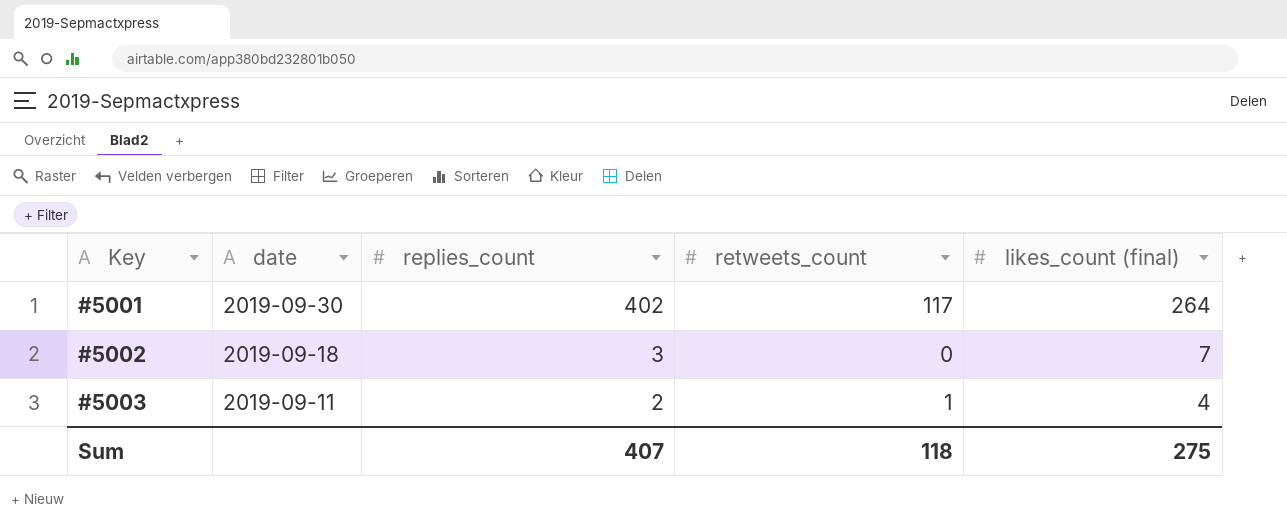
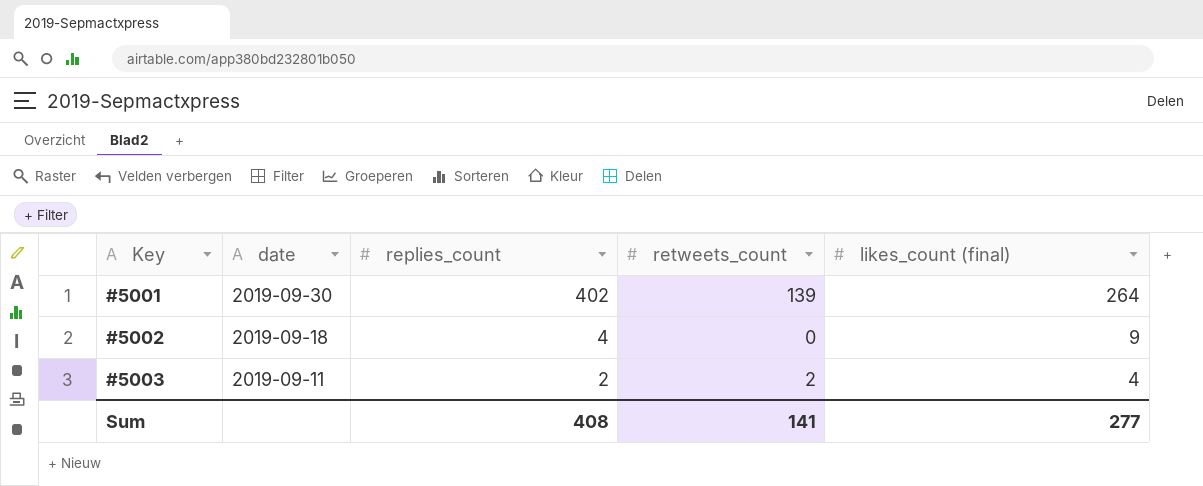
#5001 | retweets_count: 117 -> 139
#5002 | replies_count: 3 -> 4
#5002 | likes_count (final): 7 -> 9
#5003 | retweets_count: 1 -> 2
Sum | replies_count: 407 -> 408
Sum | retweets_count: 118 -> 141
Sum | likes_count (final): 275 -> 277

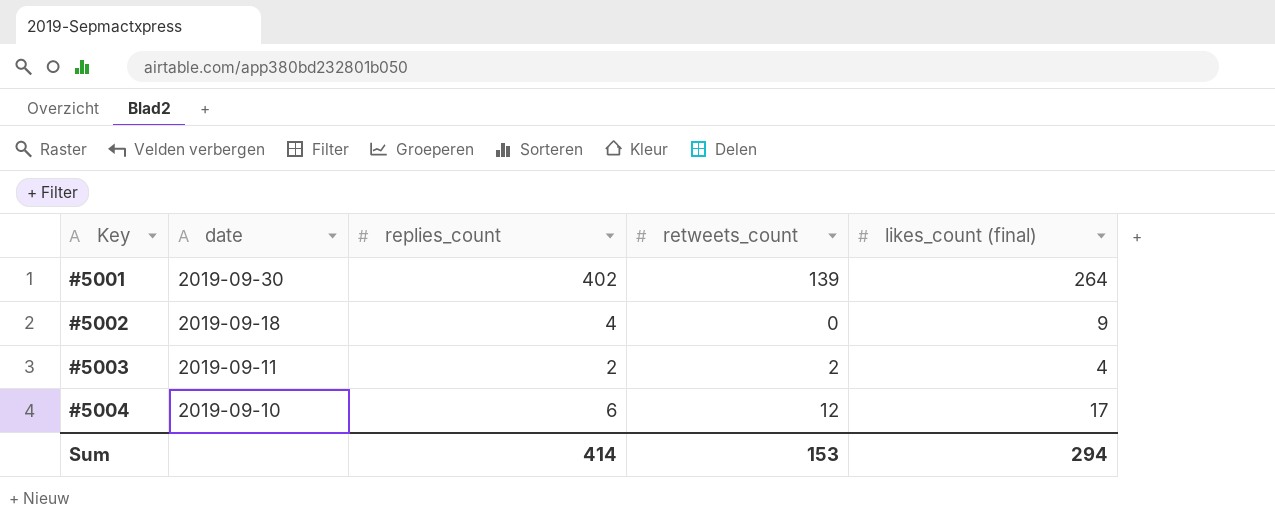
row #5004: none -> 2019-09-10 | 6 | 12 | 17
Sum | replies_count: 408 -> 414
Sum | retweets_count: 141 -> 153
Sum | likes_count (final): 277 -> 294

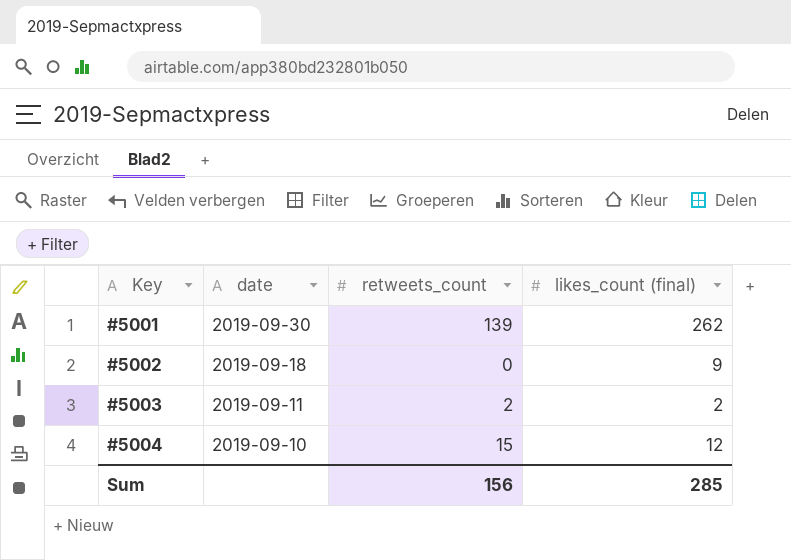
column replies_count | position: 3 -> none
#5001 | likes_count (final): 264 -> 262
#5003 | likes_count (final): 4 -> 2
#5004 | retweets_count: 12 -> 15
#5004 | likes_count (final): 17 -> 12
Sum | retweets_count: 153 -> 156
Sum | likes_count (final): 294 -> 285

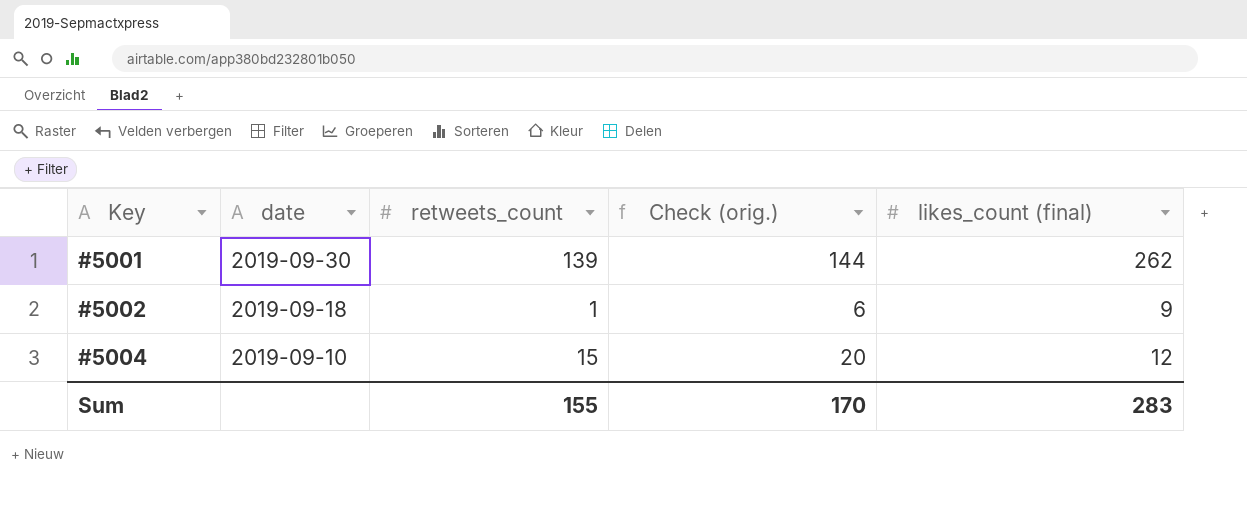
column Check (orig.) | formula: none -> [retweets_count] + 5
row #5003: 2019-09-11 | 2 | 2 -> none
#5002 | retweets_count: 0 -> 1
Sum | retweets_count: 156 -> 155
Sum | likes_count (final): 285 -> 283

